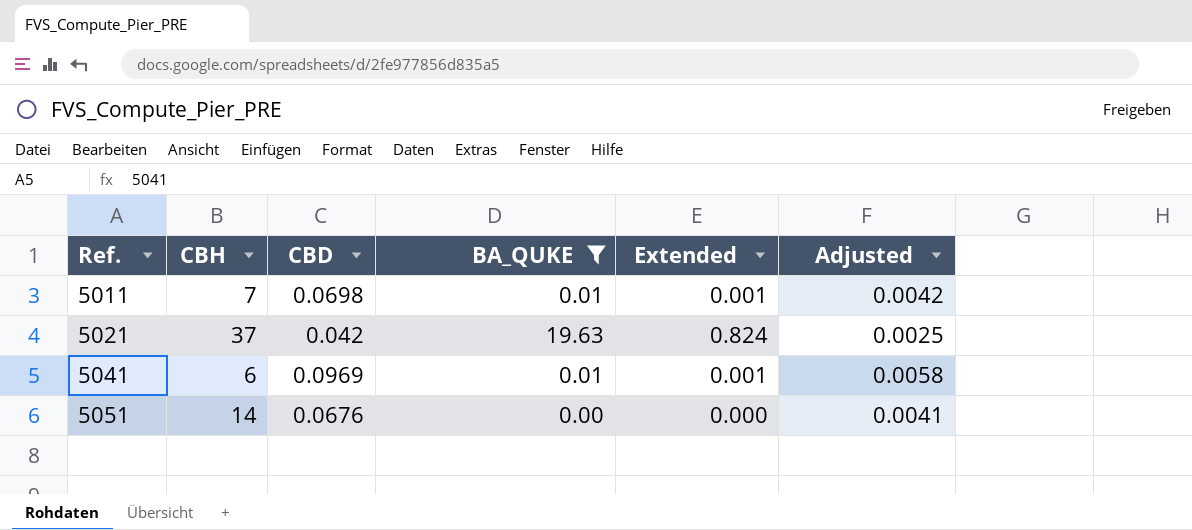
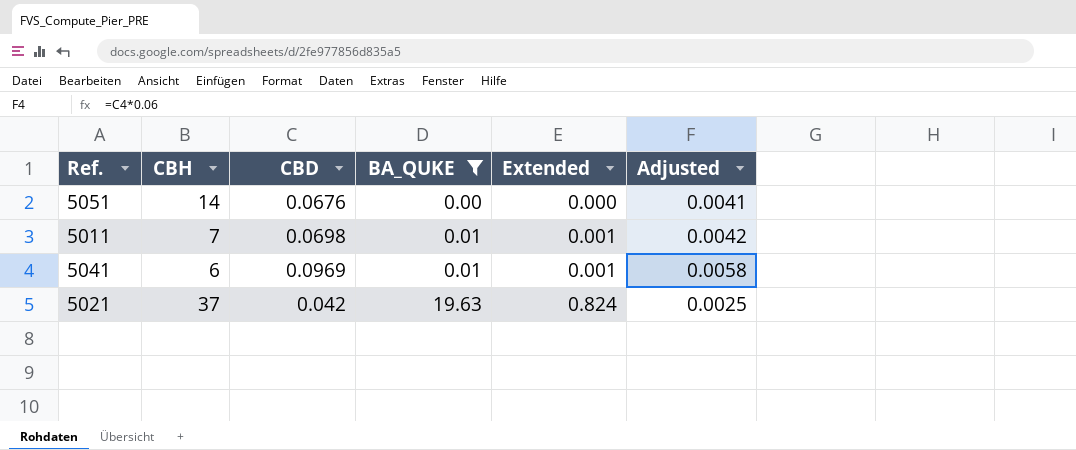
row order: Ref. ascending -> BA_QUKE ascending

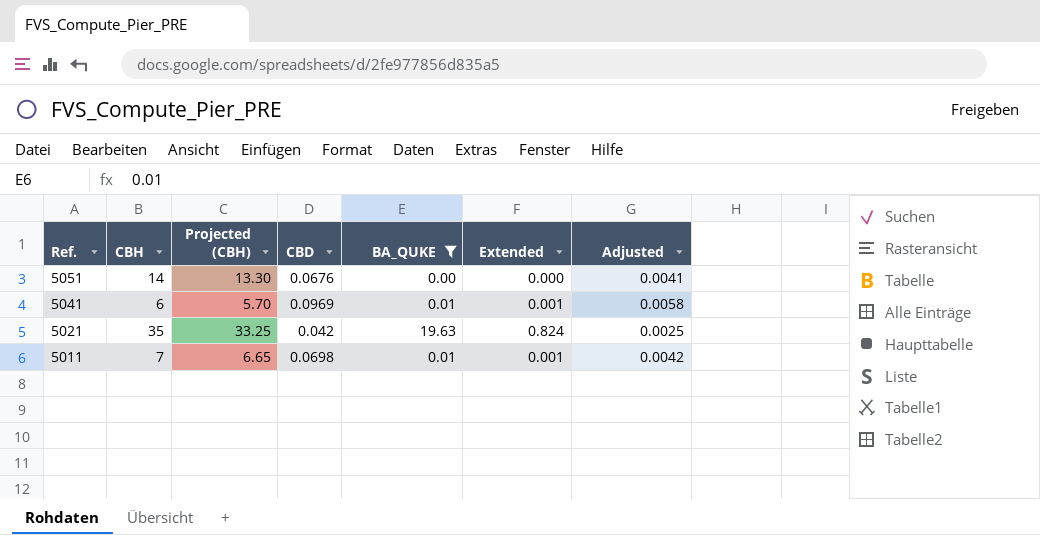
row order: BA_QUKE ascending -> Ref. descending
column Projected (CBH) | formula: none -> [CBH] * 0.95
5021 | CBH: 37 -> 35

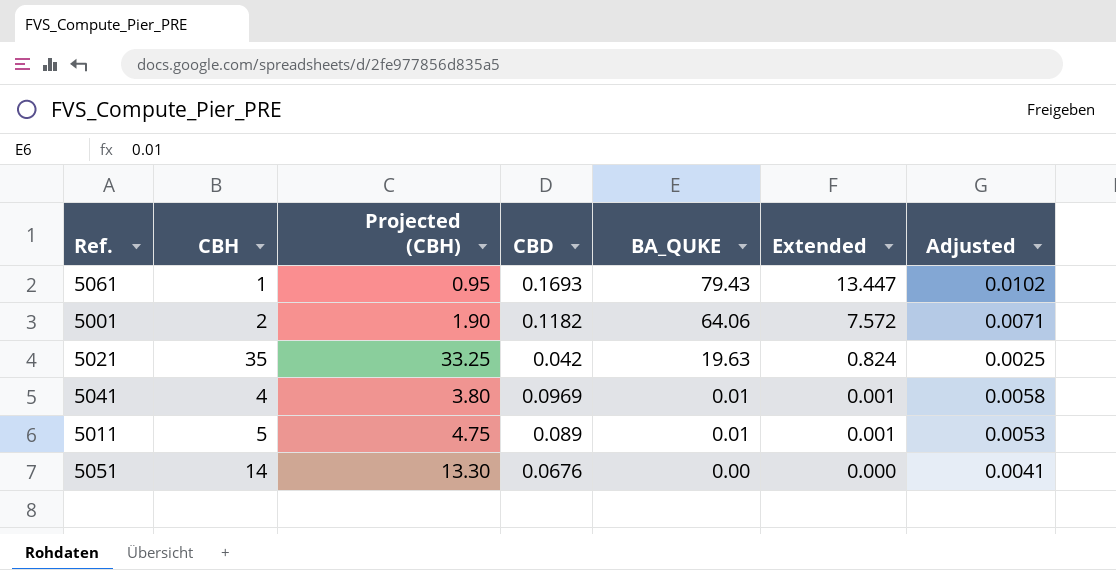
filter: BA_QUKE <= 19.63 -> none
row order: Ref. descending -> BA_QUKE descending
5041 | CBH: 6 -> 4
5041 | Projected (CBH): 5.70 -> 3.80
5011 | CBH: 7 -> 5
5011 | Projected (CBH): 6.65 -> 4.75
5011 | CBD: 0.0698 -> 0.089
5011 | Adjusted: 0.0042 -> 0.0053

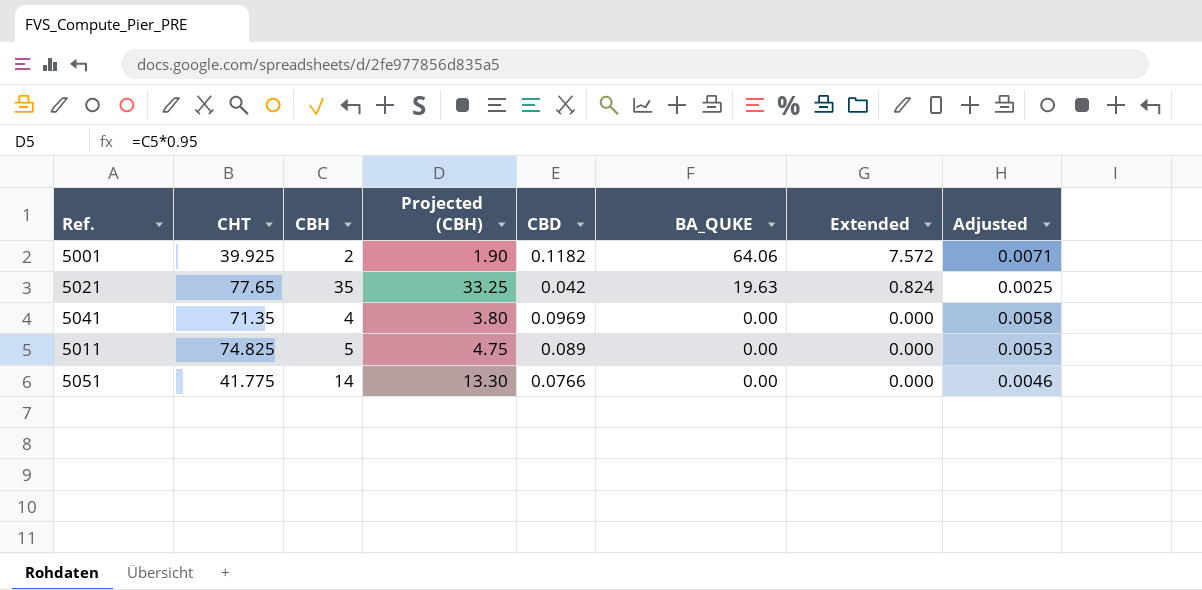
column CHT | position: none -> 2
row 5061: 1 | 0.95 | 0.1693 | 79.43 | 13.447 | 0.0102 -> none
5041 | BA_QUKE: 0.01 -> 0.00
5041 | Extended: 0.001 -> 0.000
5011 | BA_QUKE: 0.01 -> 0.00
5011 | Extended: 0.001 -> 0.000
5051 | CBD: 0.0676 -> 0.0766
5051 | Adjusted: 0.0041 -> 0.0046

